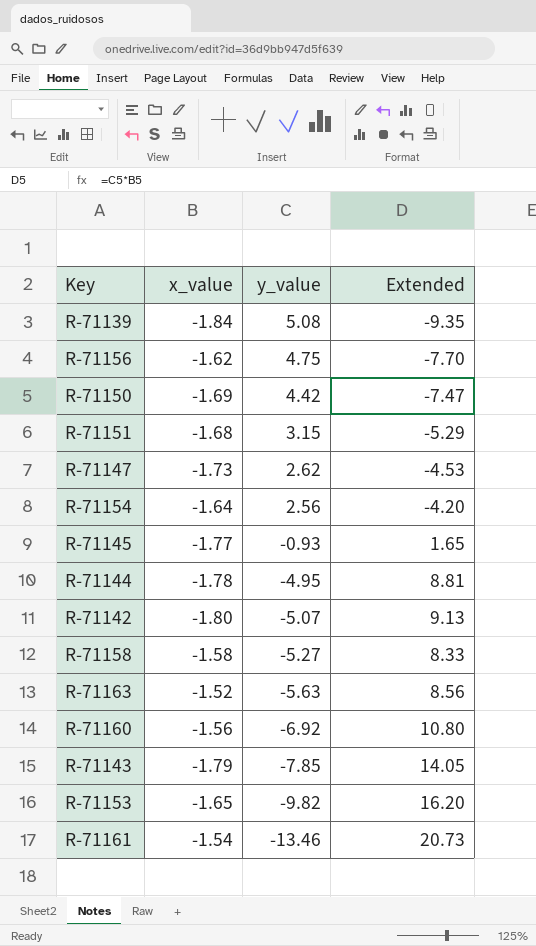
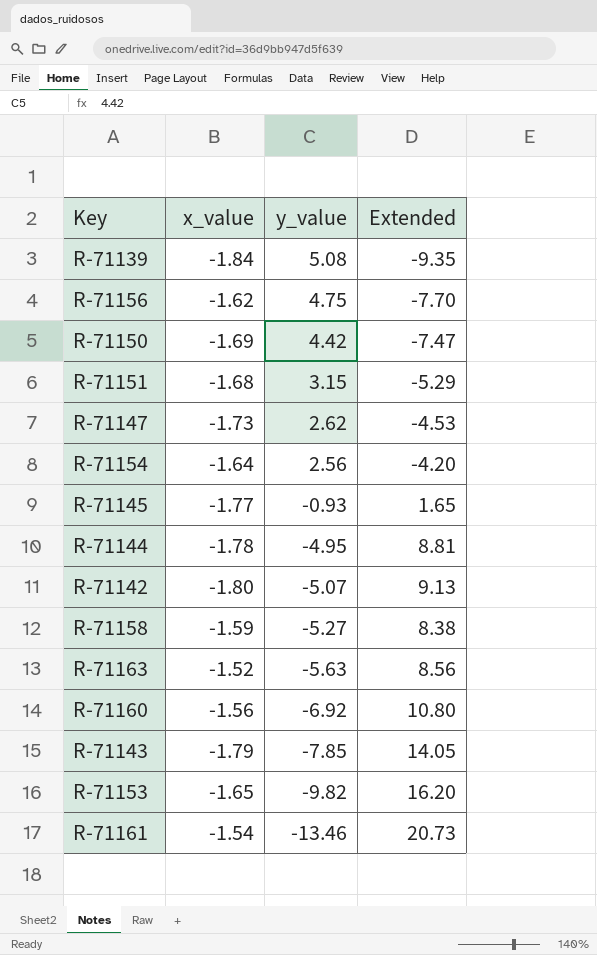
R-71158 | x_value: -1.58 -> -1.59
R-71158 | Extended: 8.33 -> 8.38

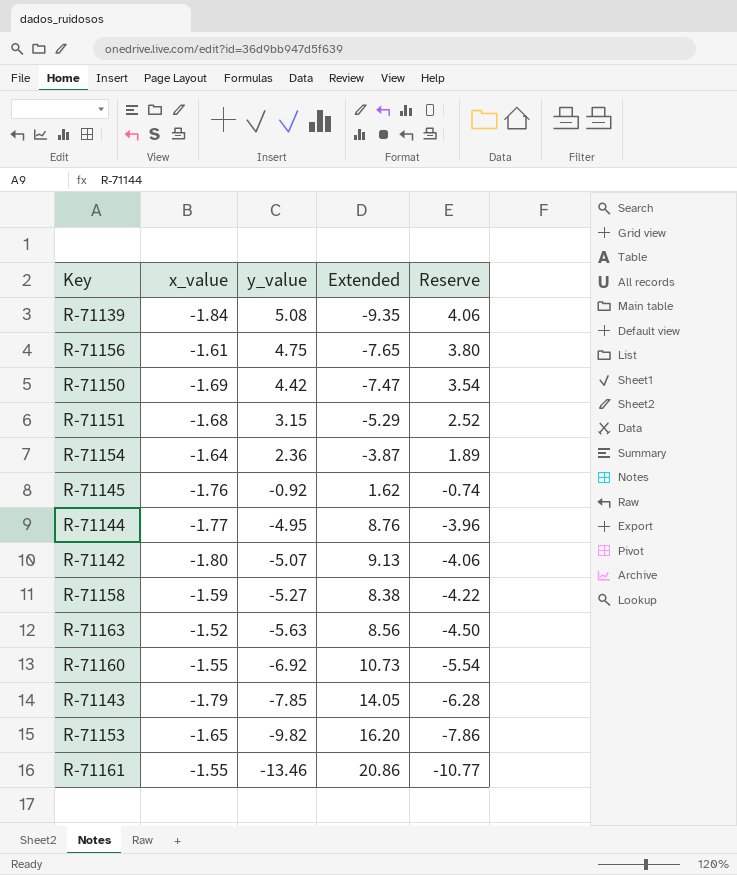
column Reserve | formula: none -> [y_value] * 0.8
row R-71147: -1.73 | 2.62 | -4.53 -> none
R-71156 | x_value: -1.62 -> -1.61
R-71156 | Extended: -7.70 -> -7.65
R-71154 | y_value: 2.56 -> 2.36
R-71154 | Extended: -4.20 -> -3.87
R-71145 | x_value: -1.77 -> -1.76
R-71145 | y_value: -0.93 -> -0.92
R-71145 | Extended: 1.65 -> 1.62
R-71144 | x_value: -1.78 -> -1.77
R-71144 | Extended: 8.81 -> 8.76
R-71160 | x_value: -1.56 -> -1.55
R-71160 | Extended: 10.80 -> 10.73
R-71161 | x_value: -1.54 -> -1.55
R-71161 | Extended: 20.73 -> 20.86

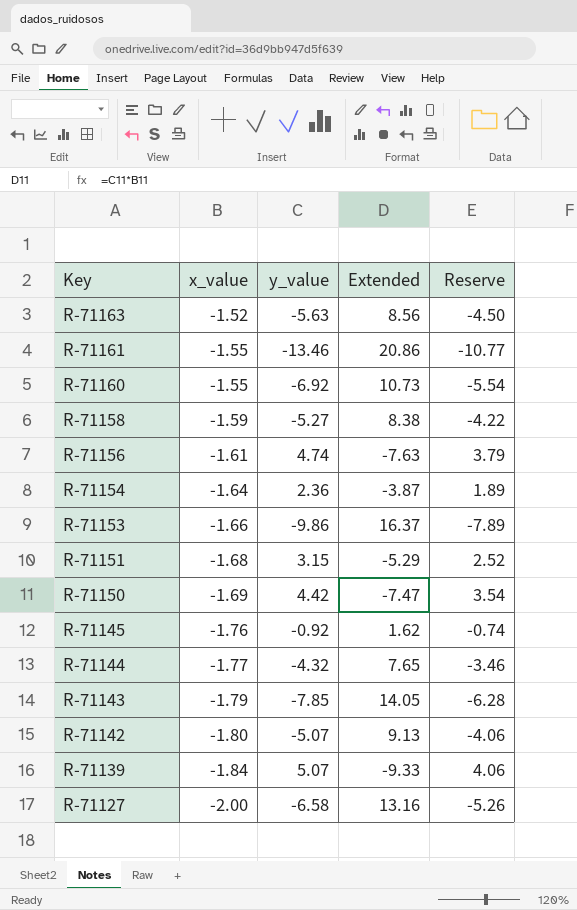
row order: y_value descending -> Key descending
R-71156 | y_value: 4.75 -> 4.74
R-71156 | Extended: -7.65 -> -7.63
R-71156 | Reserve: 3.80 -> 3.79
R-71153 | x_value: -1.65 -> -1.66
R-71153 | y_value: -9.82 -> -9.86
R-71153 | Extended: 16.20 -> 16.37
R-71153 | Reserve: -7.86 -> -7.89
R-71144 | y_value: -4.95 -> -4.32
R-71144 | Extended: 8.76 -> 7.65
R-71144 | Reserve: -3.96 -> -3.46
R-71139 | y_value: 5.08 -> 5.07
R-71139 | Extended: -9.35 -> -9.33
row R-71127: none -> -2.00 | -6.58 | 13.16 | -5.26

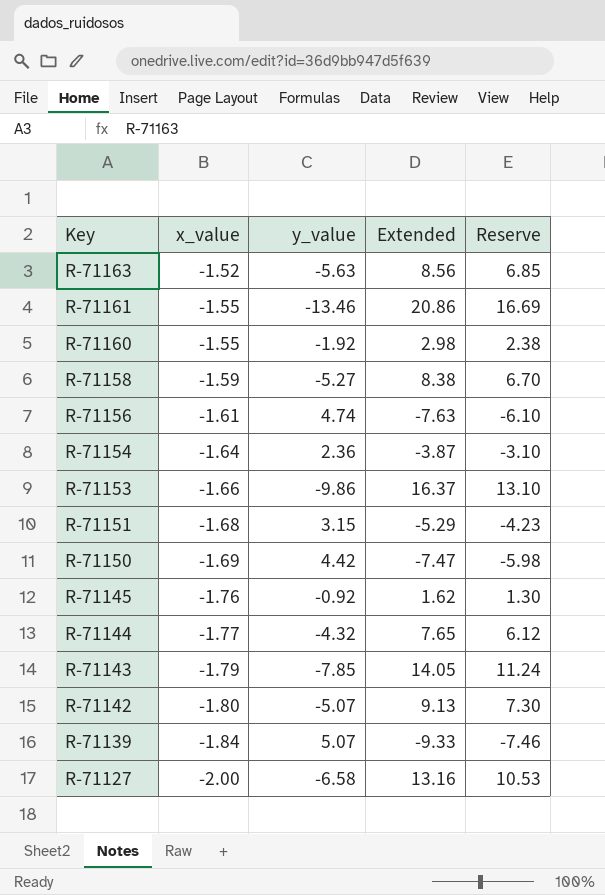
column Reserve | formula: [y_value] * 0.8 -> [Extended] * 0.8
R-71160 | y_value: -6.92 -> -1.92
R-71160 | Extended: 10.73 -> 2.98

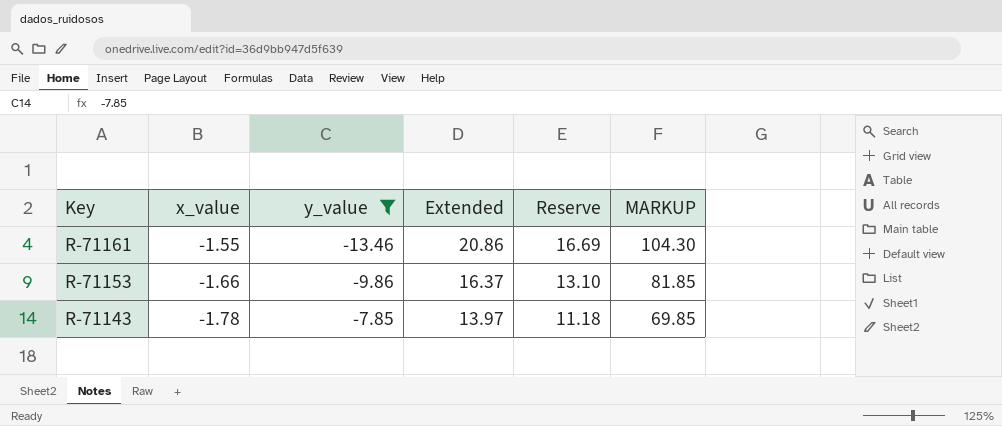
filter: none -> y_value <= -7.85
column MARKUP | formula: none -> [Extended] * 5
R-71143 | x_value: -1.79 -> -1.78
R-71143 | Extended: 14.05 -> 13.97
R-71143 | Reserve: 11.24 -> 11.18

